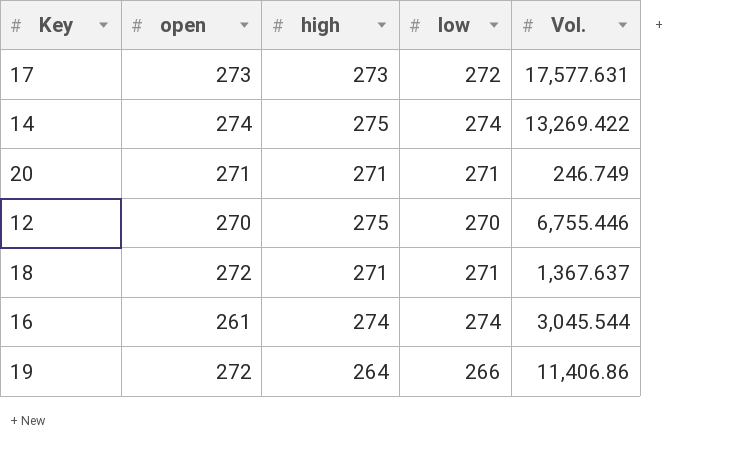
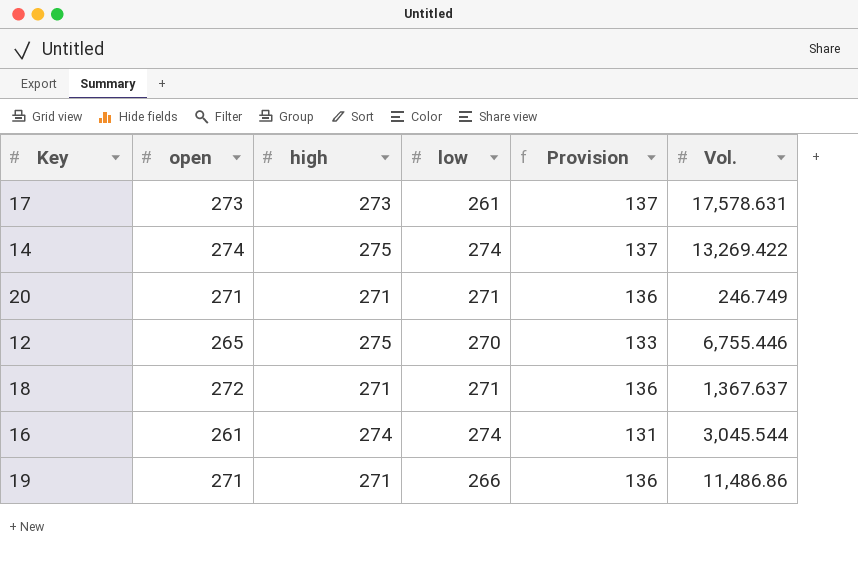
column Provision | formula: none -> [open] * 0.5
17 | low: 272 -> 261
17 | Vol.: 17,577.631 -> 17,578.631
12 | open: 270 -> 265
19 | open: 272 -> 271
19 | high: 264 -> 271
19 | Vol.: 11,406.86 -> 11,486.86

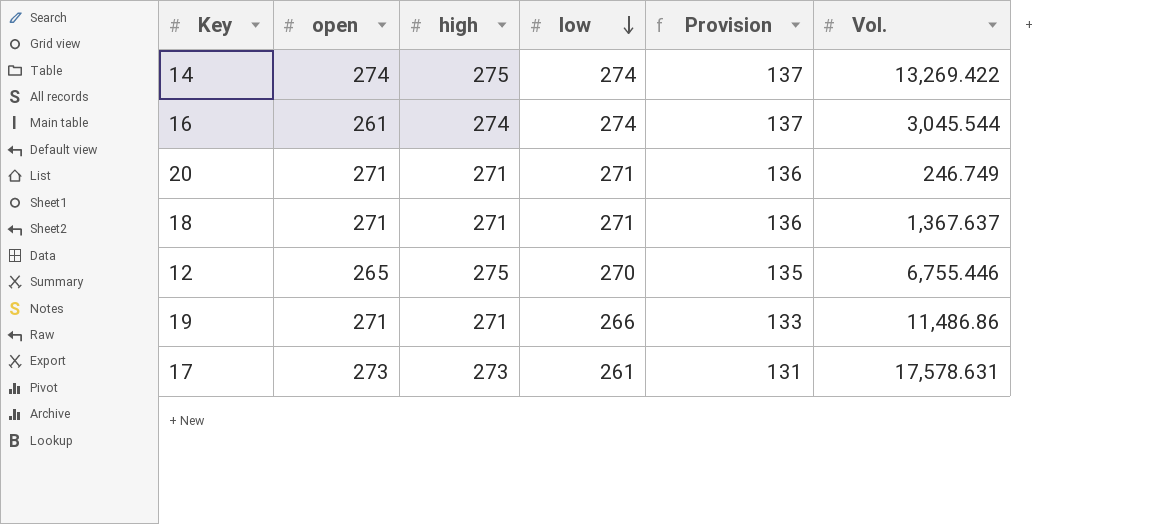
row order: none -> low descending
column Provision | formula: [open] * 0.5 -> [low] * 0.5
18 | open: 272 -> 271

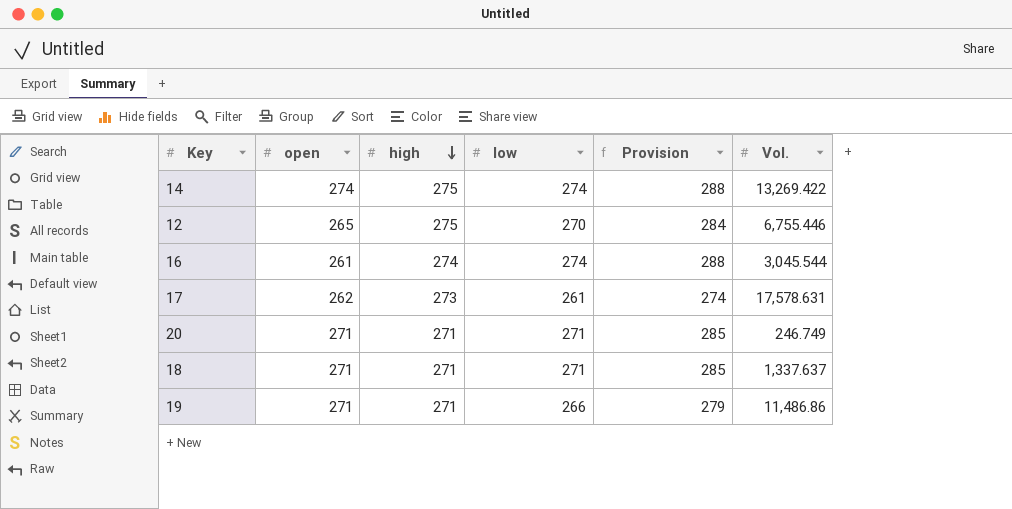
row order: low descending -> high descending
column Provision | formula: [low] * 0.5 -> [low] * 1.05
17 | open: 273 -> 262
18 | Vol.: 1,367.637 -> 1,337.637

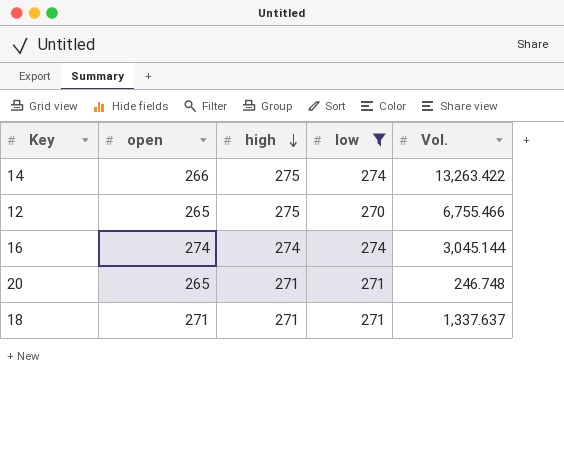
filter: none -> low >= 270
column Provision | formula: [low] * 1.05 -> none
14 | open: 274 -> 266
14 | Vol.: 13,269.422 -> 13,263.422
12 | Vol.: 6,755.446 -> 6,755.466
16 | open: 261 -> 274
16 | Vol.: 3,045.544 -> 3,045.144
20 | open: 271 -> 265
20 | Vol.: 246.749 -> 246.748

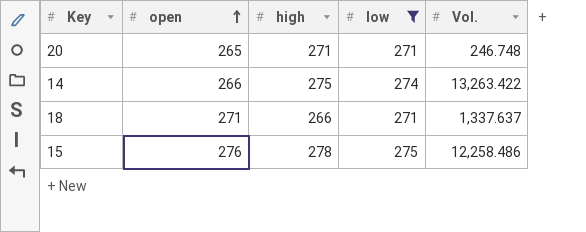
row order: high descending -> open ascending
row 12: 265 | 275 | 270 | 6,755.466 -> none
row 16: 274 | 274 | 274 | 3,045.144 -> none
18 | high: 271 -> 266
row 15: none -> 276 | 278 | 275 | 12,258.486

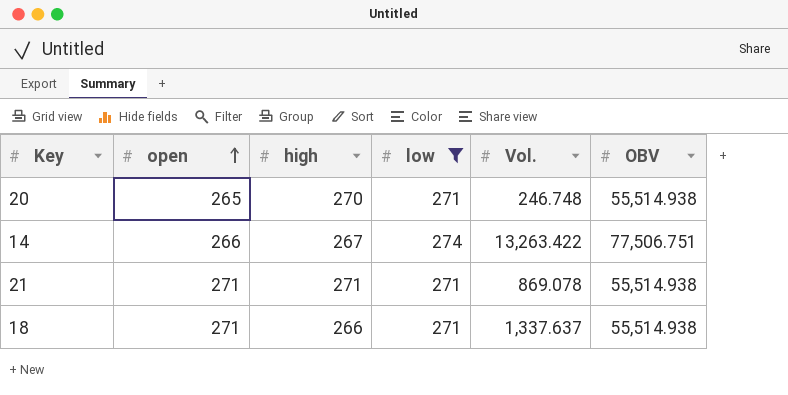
column OBV | position: none -> 6
row 15: 276 | 278 | 275 | 12,258.486 -> none
20 | high: 271 -> 270
14 | high: 275 -> 267
row 21: none -> 271 | 271 | 271 | 869.078 | 55,514.938

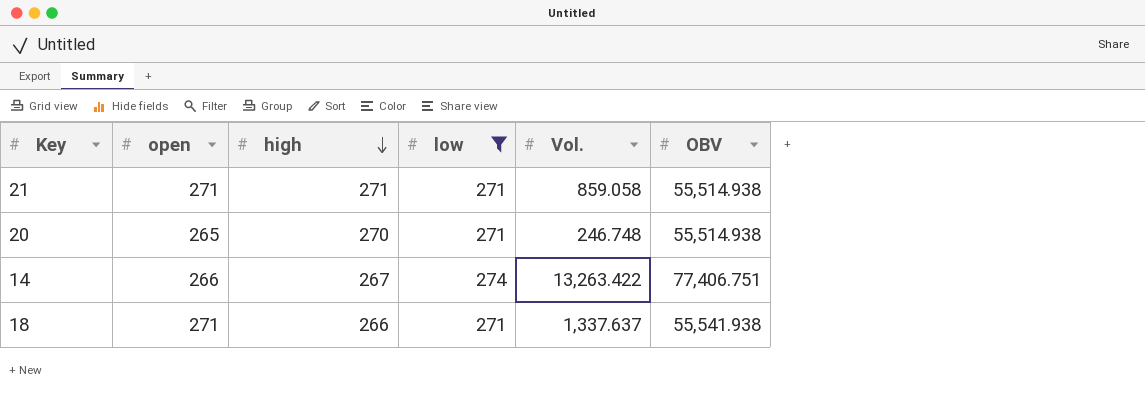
row order: open ascending -> high descending
21 | Vol.: 869.078 -> 859.058
14 | OBV: 77,506.751 -> 77,406.751
18 | OBV: 55,514.938 -> 55,541.938

